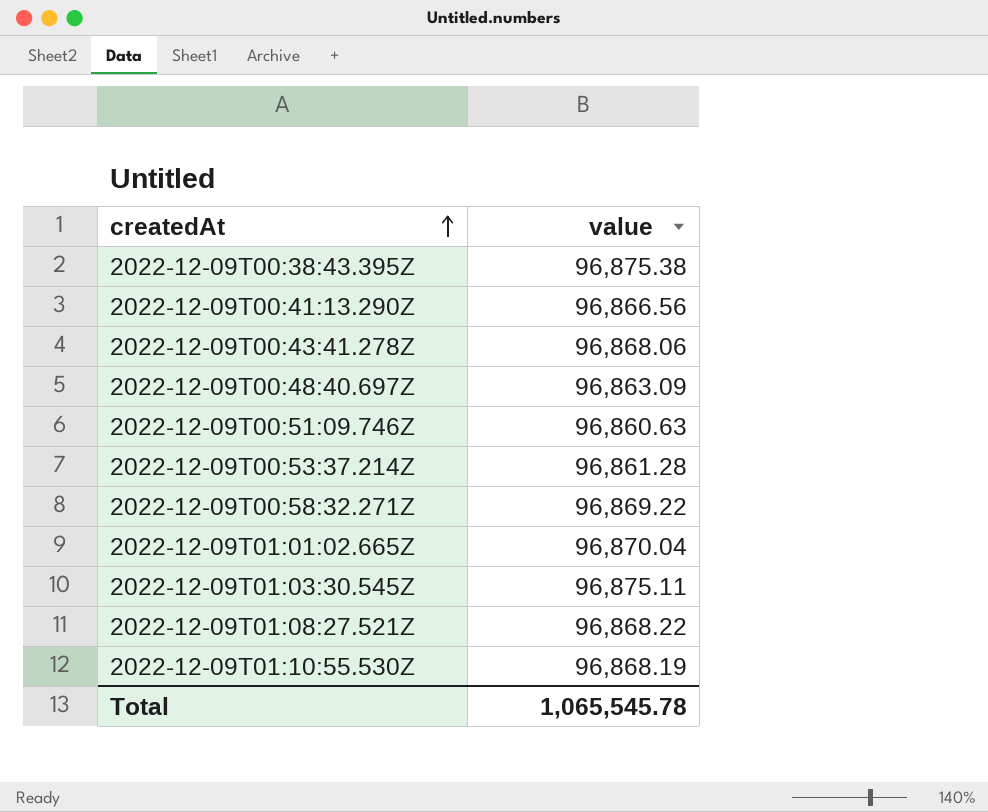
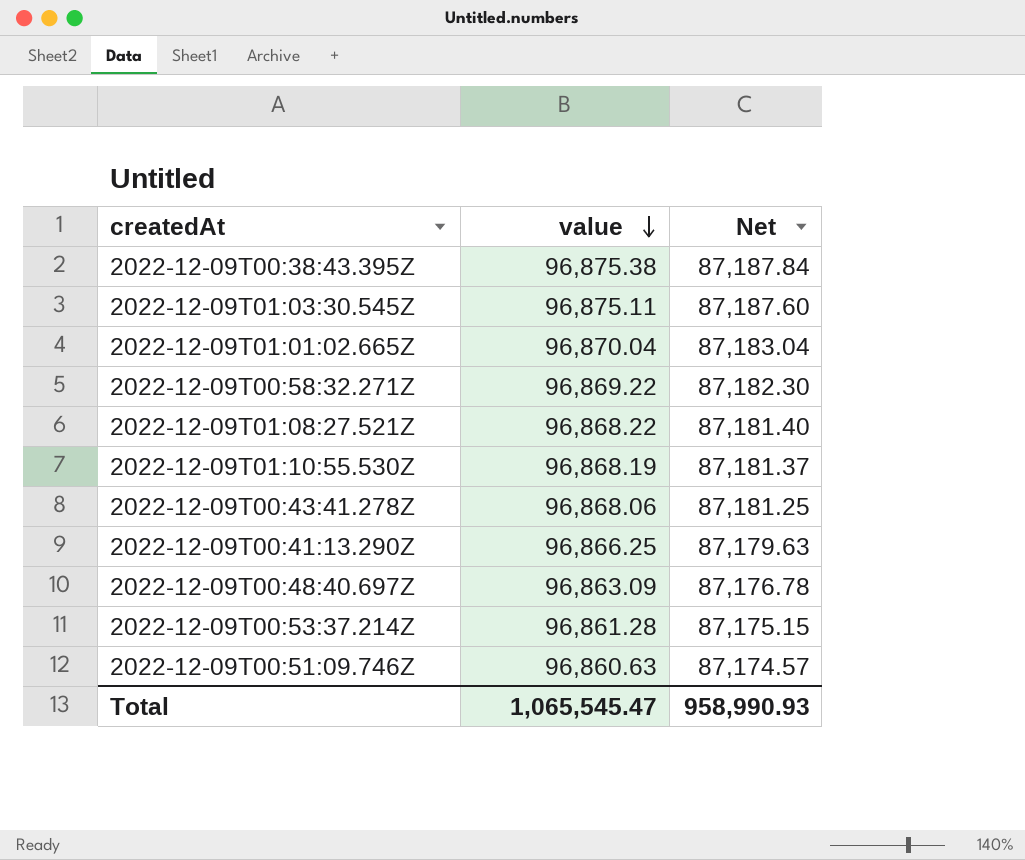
row order: createdAt ascending -> value descending
column Net | formula: none -> [value] * 0.9
2022-12-09T00:41:13.290Z | value: 96,866.56 -> 96,866.25
Total | value: 1,065,545.78 -> 1,065,545.47

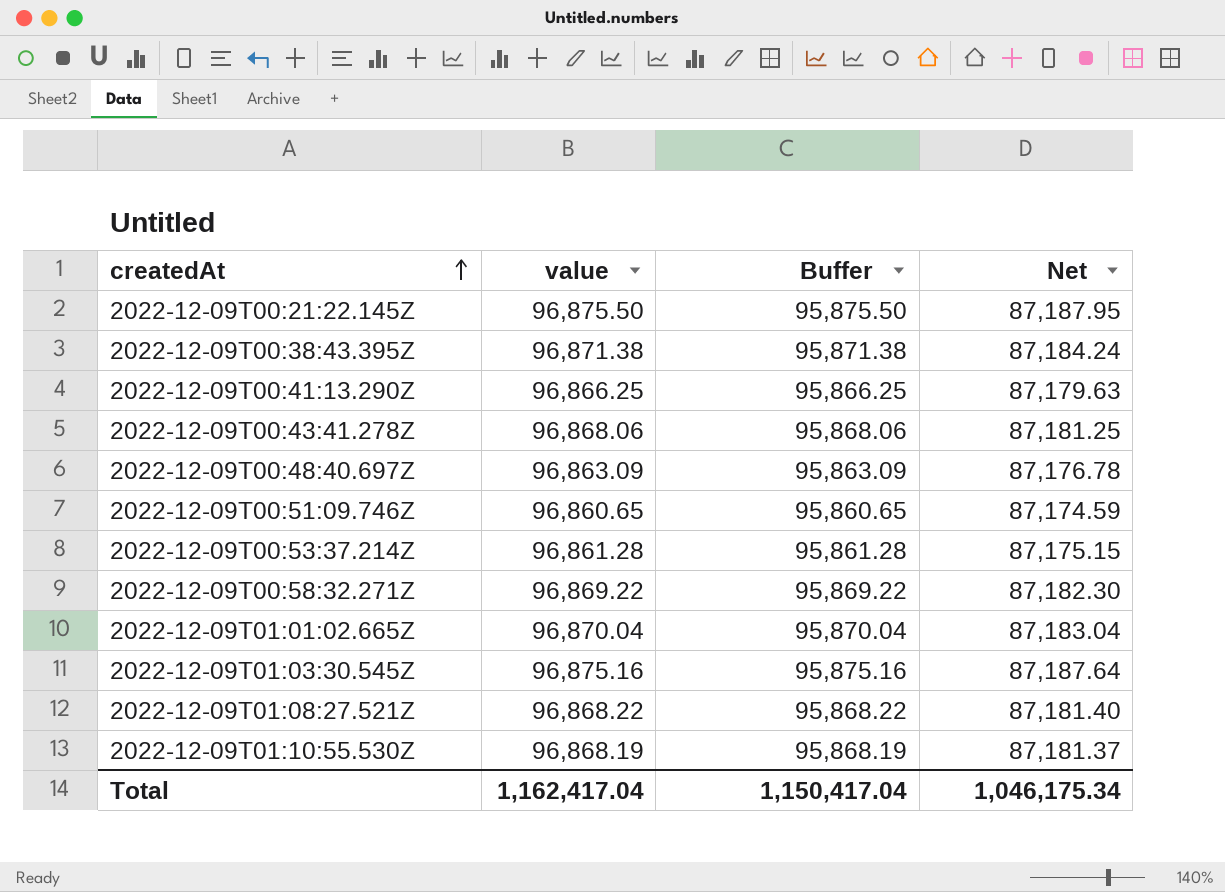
row order: value descending -> createdAt ascending
column Buffer | formula: none -> [value] - 1000
row 2022-12-09T00:21:22.145Z: none -> 96,875.50 | 95,875.50 | 87,187.95
2022-12-09T00:38:43.395Z | value: 96,875.38 -> 96,871.38
2022-12-09T00:38:43.395Z | Net: 87,187.84 -> 87,184.24
2022-12-09T00:51:09.746Z | value: 96,860.63 -> 96,860.65
2022-12-09T00:51:09.746Z | Net: 87,174.57 -> 87,174.59
2022-12-09T01:03:30.545Z | value: 96,875.11 -> 96,875.16
2022-12-09T01:03:30.545Z | Net: 87,187.60 -> 87,187.64
Total | value: 1,065,545.47 -> 1,162,417.04
Total | Net: 958,990.93 -> 1,046,175.34

